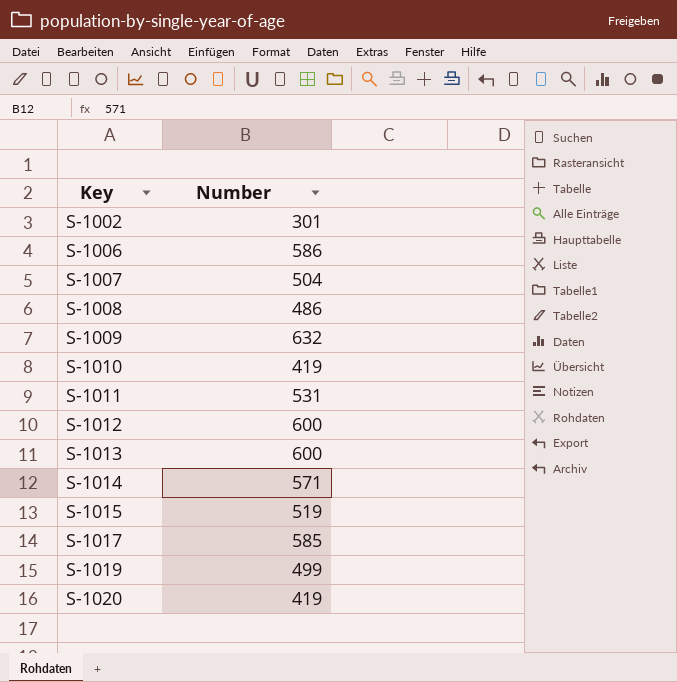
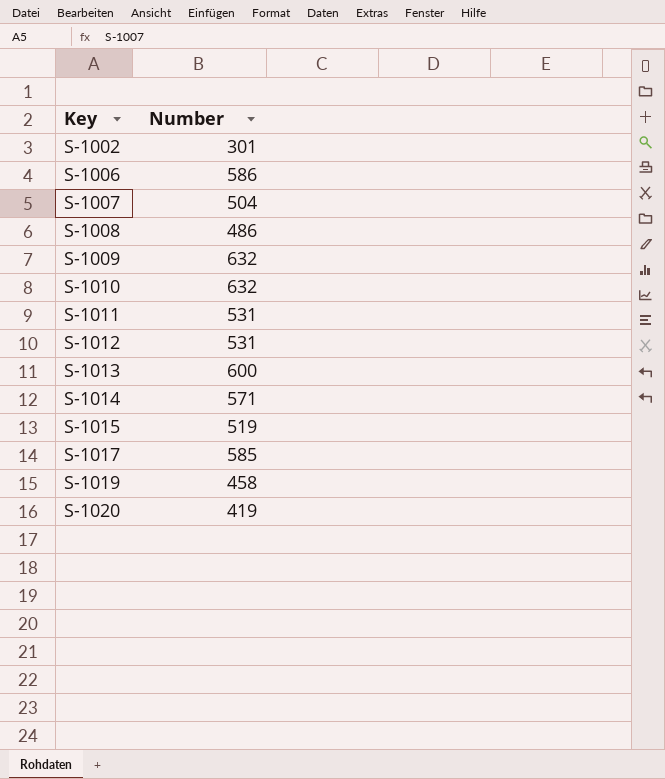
S-1010 | Number: 419 -> 632
S-1012 | Number: 600 -> 531
S-1019 | Number: 499 -> 458

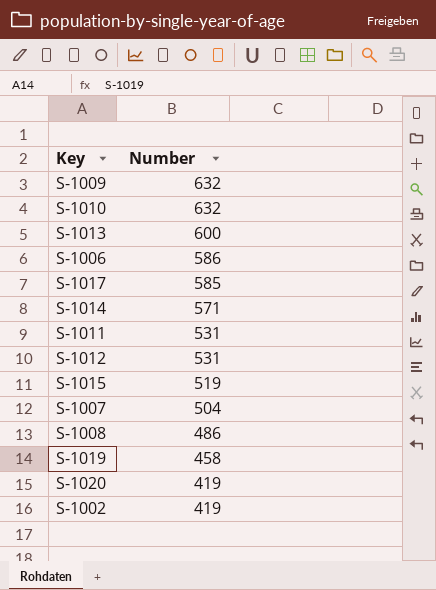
row order: Key ascending -> Number descending
S-1002 | Number: 301 -> 419

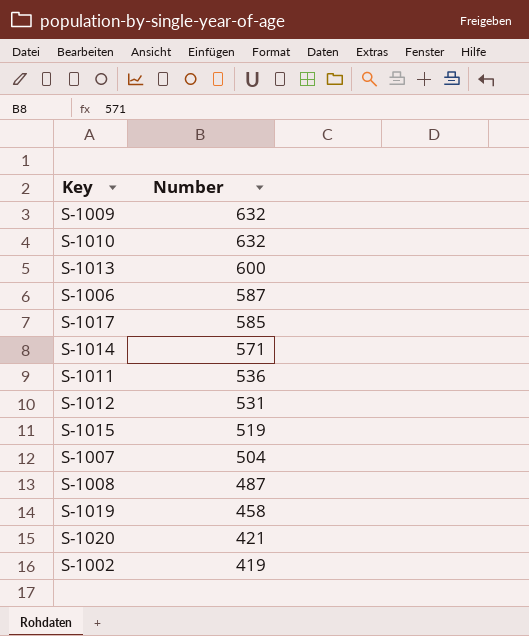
S-1006 | Number: 586 -> 587
S-1011 | Number: 531 -> 536
S-1008 | Number: 486 -> 487
S-1020 | Number: 419 -> 421

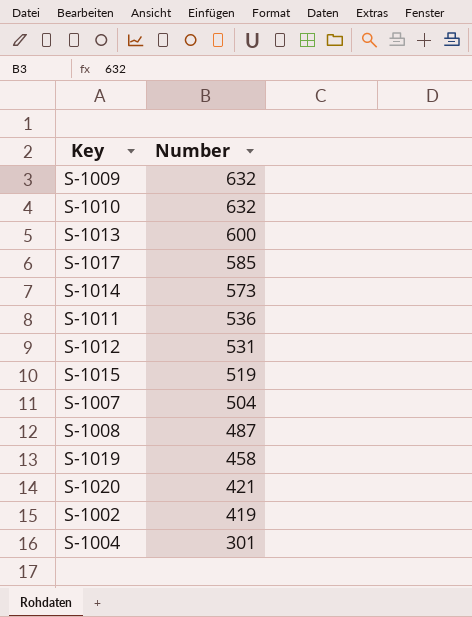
row S-1006: 587 -> none
S-1014 | Number: 571 -> 573
row S-1004: none -> 301

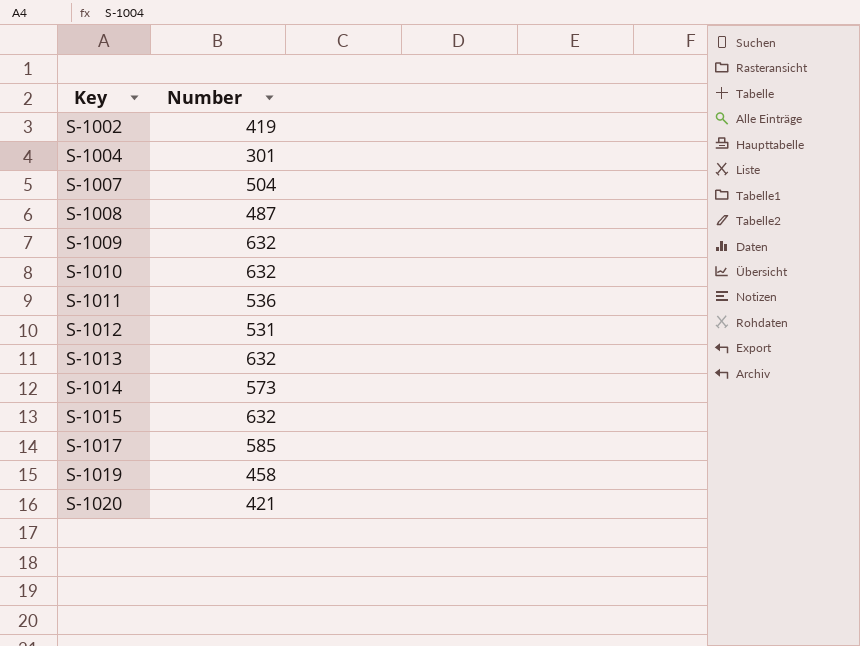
row order: Number descending -> Key ascending
S-1013 | Number: 600 -> 632
S-1015 | Number: 519 -> 632

